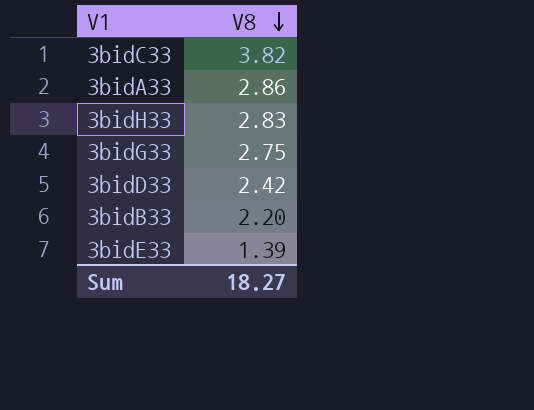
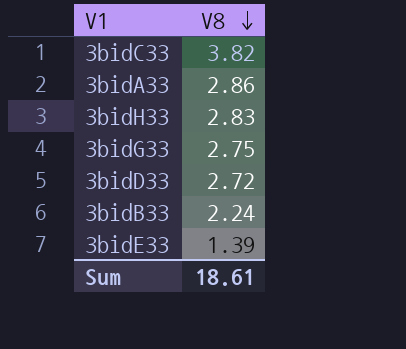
3bidD33 | V8: 2.42 -> 2.72
3bidB33 | V8: 2.20 -> 2.24
Sum | V8: 18.27 -> 18.61

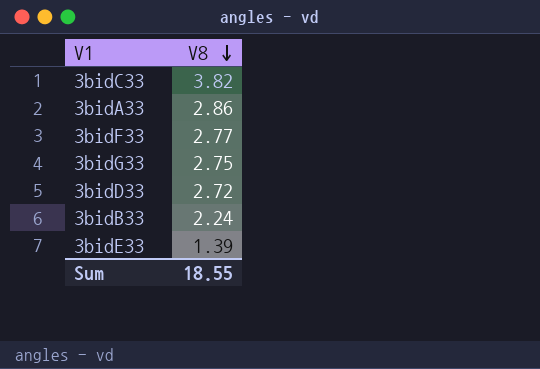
row 3bidH33: 2.83 -> none
row 3bidF33: none -> 2.77
Sum | V8: 18.61 -> 18.55

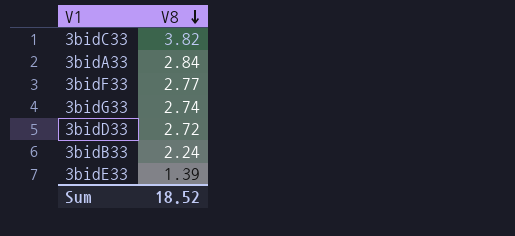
3bidA33 | V8: 2.86 -> 2.84
3bidG33 | V8: 2.75 -> 2.74
Sum | V8: 18.55 -> 18.52

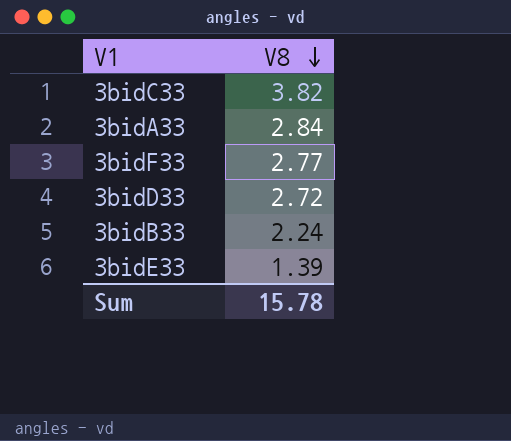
row 3bidG33: 2.74 -> none
Sum | V8: 18.52 -> 15.78

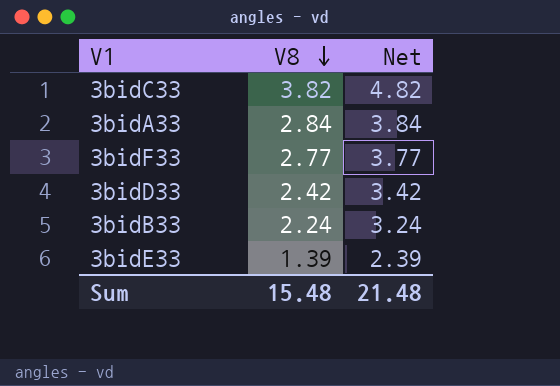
column Net | formula: none -> [V8] + 1
3bidD33 | V8: 2.72 -> 2.42
Sum | V8: 15.78 -> 15.48

